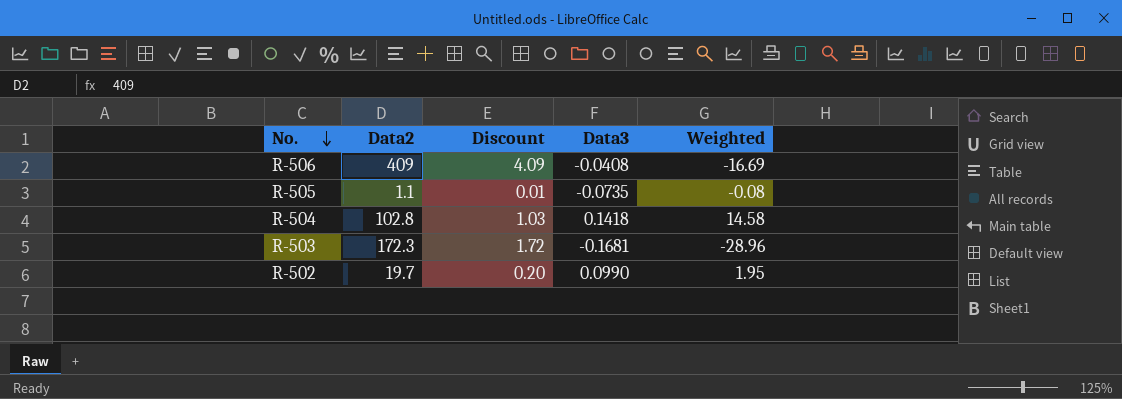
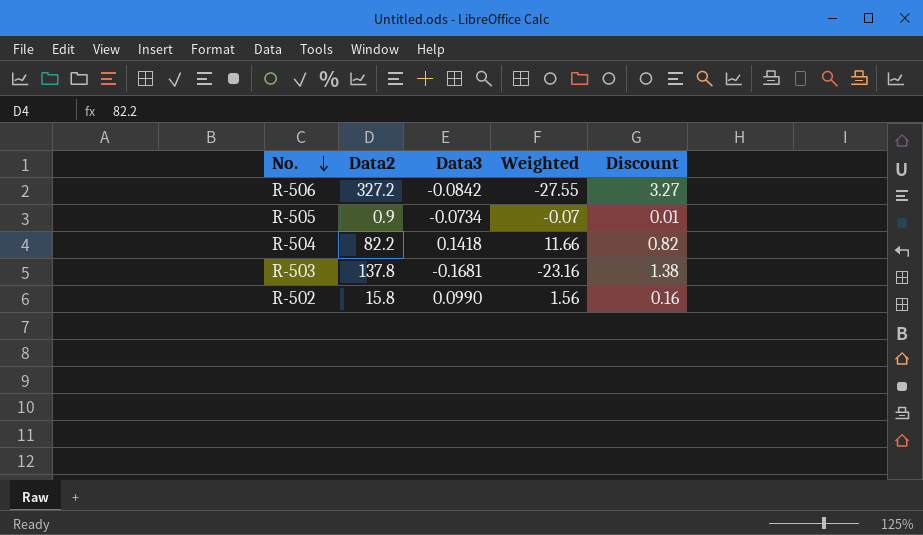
column Discount | position: 3 -> 5
R-506 | Data2: 409 -> 327.2
R-506 | Data3: -0.0408 -> -0.0842
R-506 | Weighted: -16.69 -> -27.55
R-506 | Discount: 4.09 -> 3.27
R-505 | Data2: 1.1 -> 0.9
R-505 | Data3: -0.0735 -> -0.0734
R-505 | Weighted: -0.08 -> -0.07
R-504 | Data2: 102.8 -> 82.2
R-504 | Weighted: 14.58 -> 11.66
R-504 | Discount: 1.03 -> 0.82
R-503 | Data2: 172.3 -> 137.8
R-503 | Weighted: -28.96 -> -23.16
R-503 | Discount: 1.72 -> 1.38
R-502 | Data2: 19.7 -> 15.8
R-502 | Weighted: 1.95 -> 1.56
R-502 | Discount: 0.20 -> 0.16

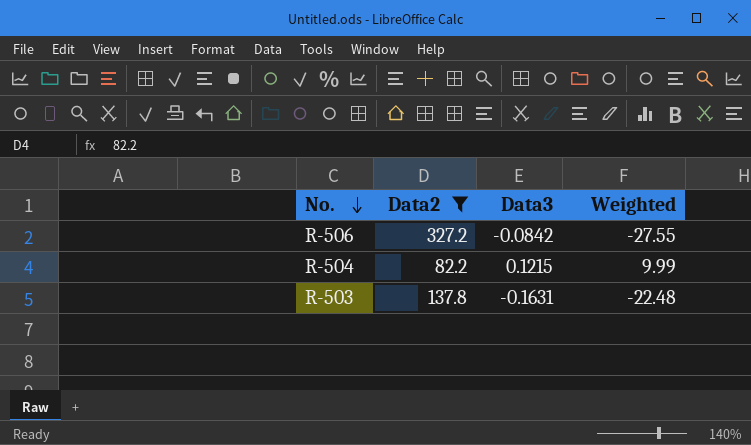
filter: none -> Data2 >= 82.2
column Discount | formula: [Data2] * 0.01 -> none
R-504 | Data3: 0.1418 -> 0.1215
R-504 | Weighted: 11.66 -> 9.99
R-503 | Data3: -0.1681 -> -0.1631
R-503 | Weighted: -23.16 -> -22.48

